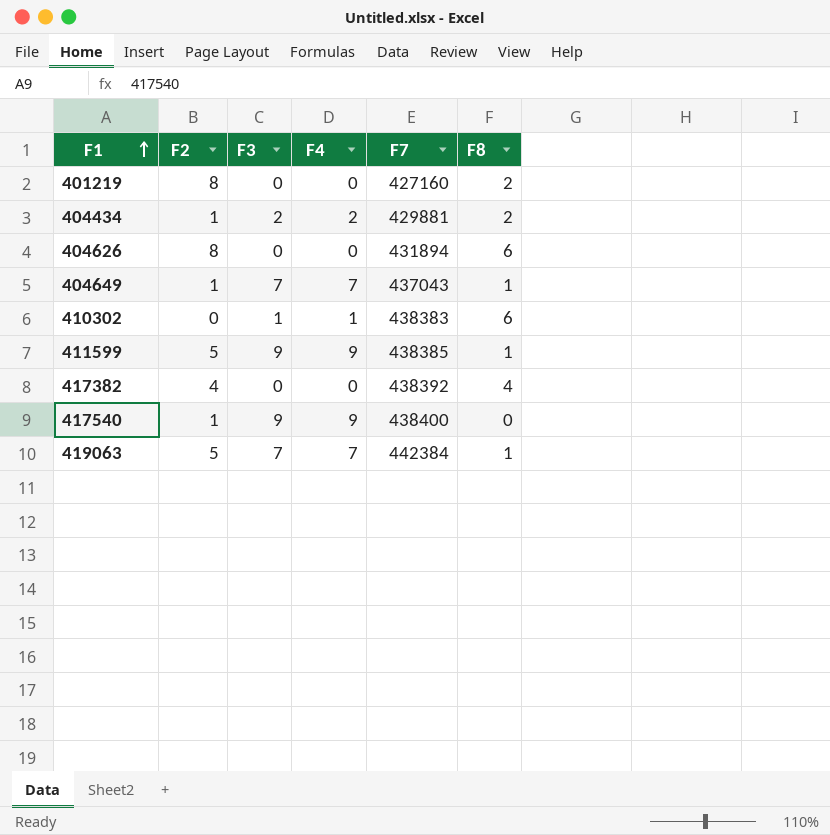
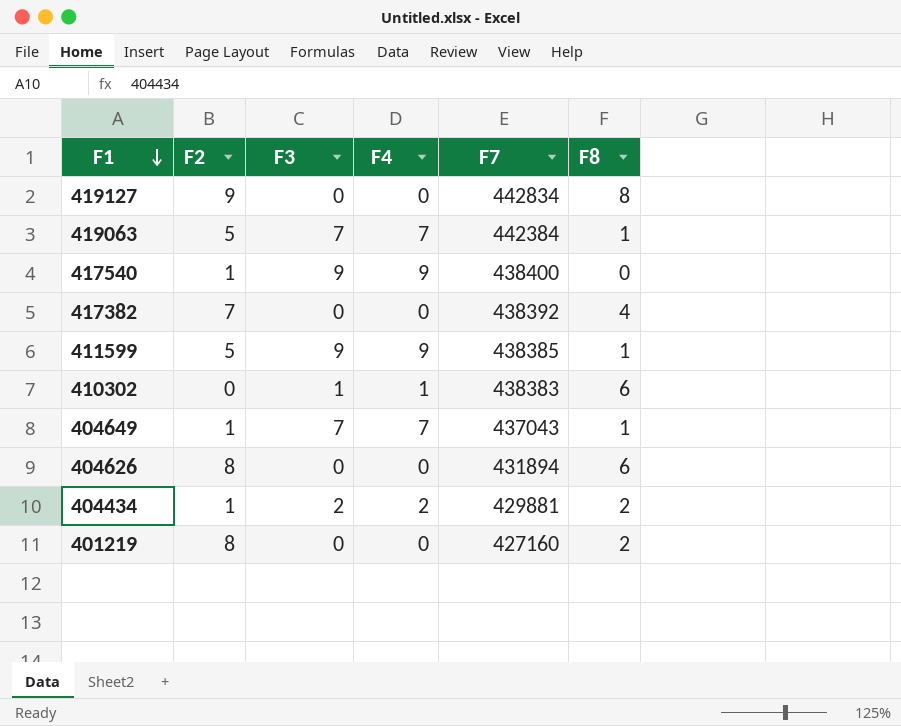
row order: F1 ascending -> F1 descending
row 419127: none -> 9 | 0 | 0 | 442834 | 8
417382 | F2: 4 -> 7

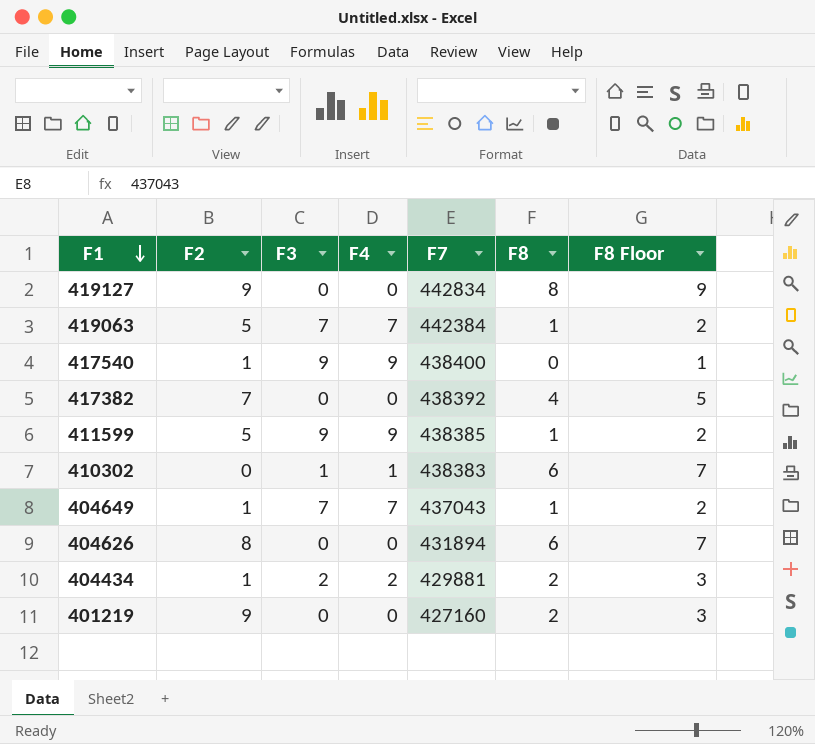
column F8 Floor | formula: none -> [F8] + 1
401219 | F2: 8 -> 9

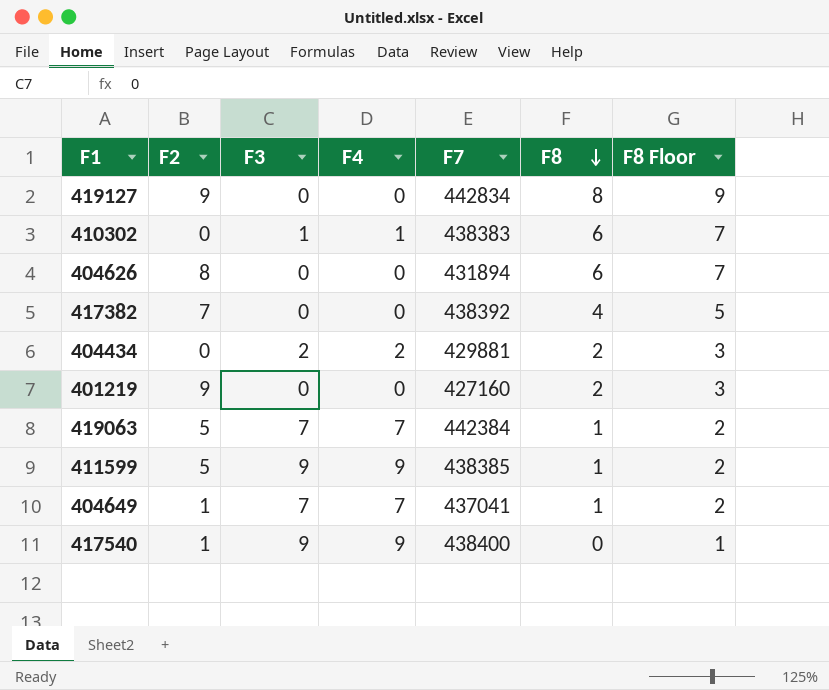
row order: F1 descending -> F8 descending
404434 | F2: 1 -> 0
404649 | F7: 437043 -> 437041

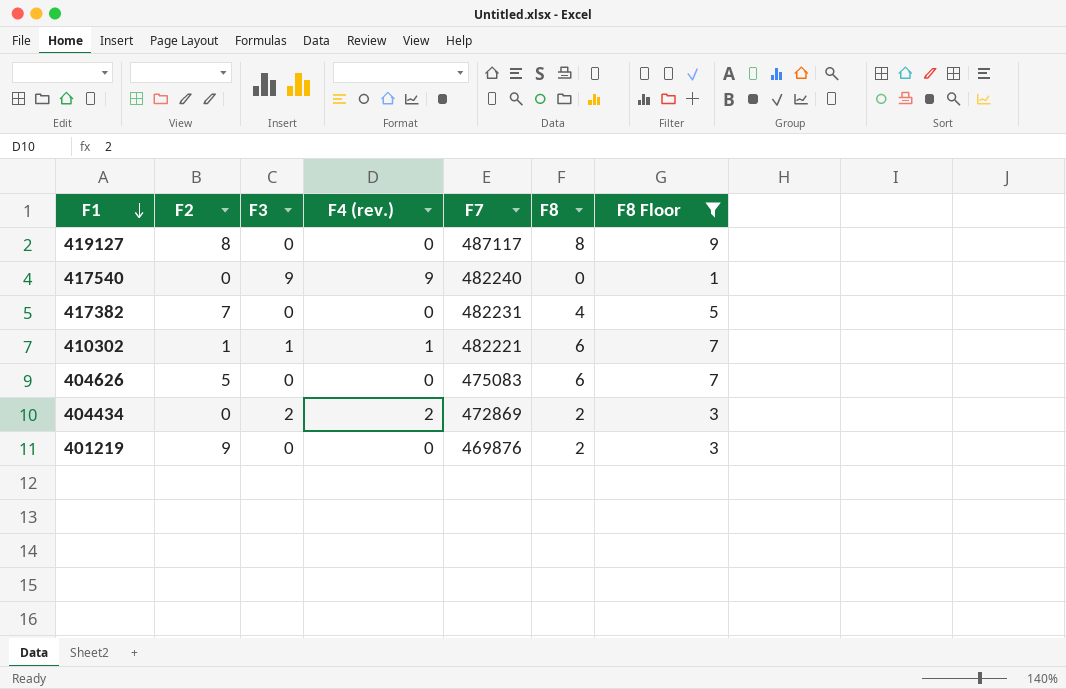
filter: none -> F8 Floor != 2
row order: F8 descending -> F1 descending
column name: F4 -> F4 (rev.)
419127 | F2: 9 -> 8
419127 | F7: 442834 -> 487117
417540 | F2: 1 -> 0
417540 | F7: 438400 -> 482240
417382 | F7: 438392 -> 482231
410302 | F2: 0 -> 1
410302 | F7: 438383 -> 482221
404626 | F2: 8 -> 5
404626 | F7: 431894 -> 475083
404434 | F7: 429881 -> 472869
401219 | F7: 427160 -> 469876

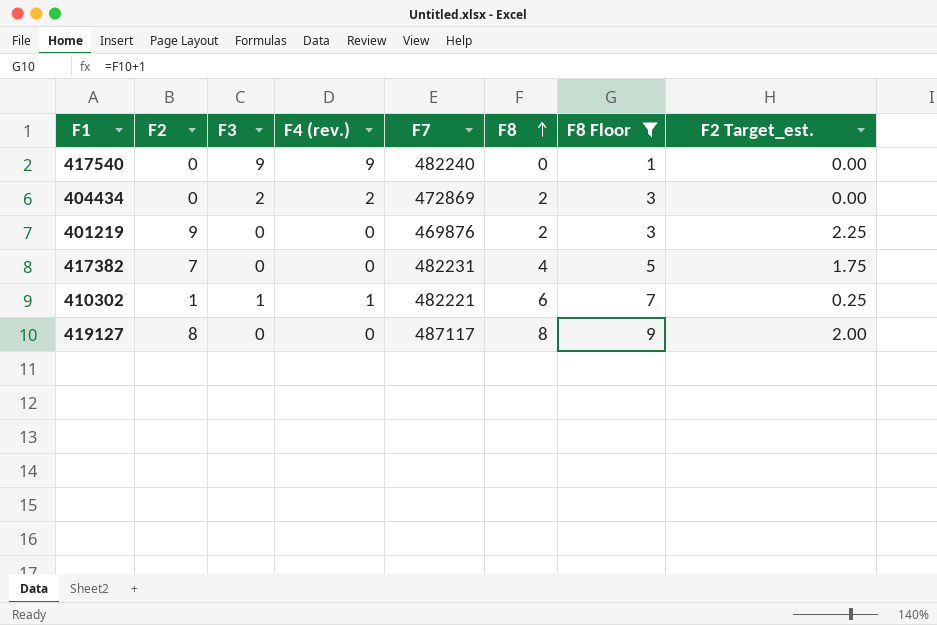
row order: F1 descending -> F8 ascending
column F2 Target_est. | formula: none -> [F2] * 0.25
row 404626: 5 | 0 | 0 | 475083 | 6 | 7 -> none

